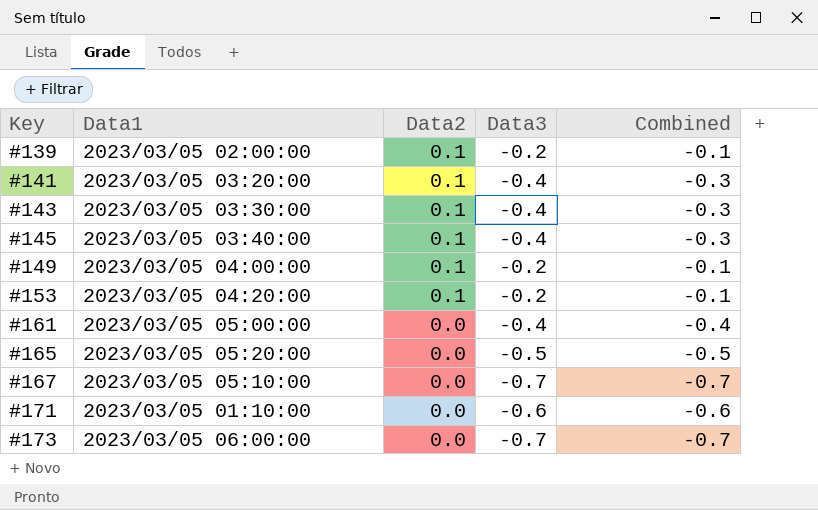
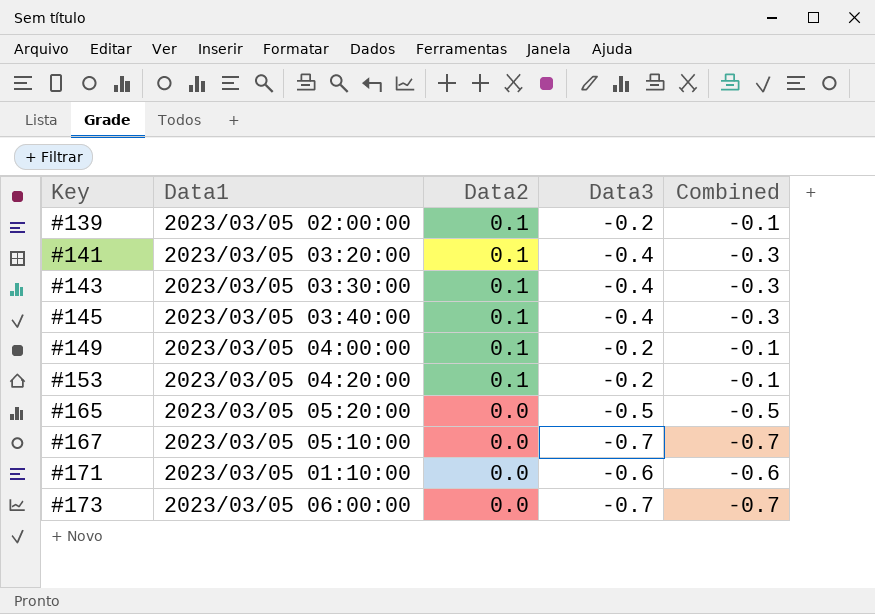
row #161: 2023/03/05 05:00:00 | 0.0 | -0.4 | -0.4 -> none

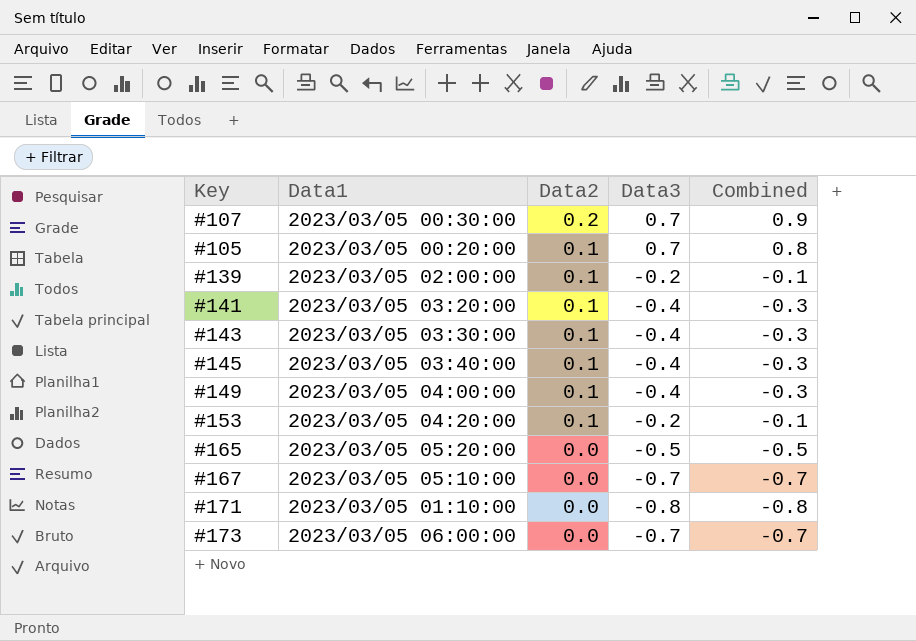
row #107: none -> 2023/03/05 00:30:00 | 0.2 | 0.7 | 0.9
row #105: none -> 2023/03/05 00:20:00 | 0.1 | 0.7 | 0.8
#149 | Data3: -0.2 -> -0.4
#149 | Combined: -0.1 -> -0.3
#171 | Data3: -0.6 -> -0.8
#171 | Combined: -0.6 -> -0.8

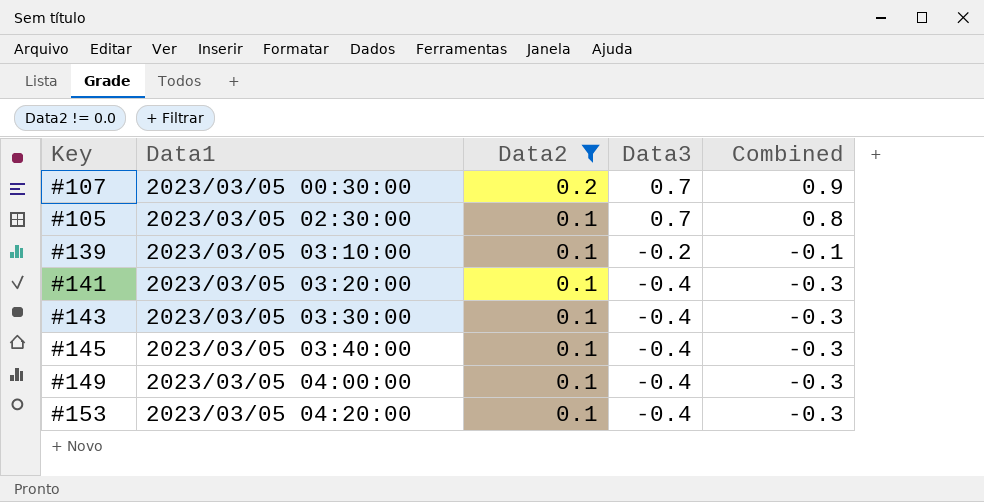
filter: none -> Data2 != 0.0
#105 | Data1: 2023/03/05 00:20:00 -> 2023/03/05 02:30:00
#139 | Data1: 2023/03/05 02:00:00 -> 2023/03/05 03:10:00
#153 | Data3: -0.2 -> -0.4
#153 | Combined: -0.1 -> -0.3

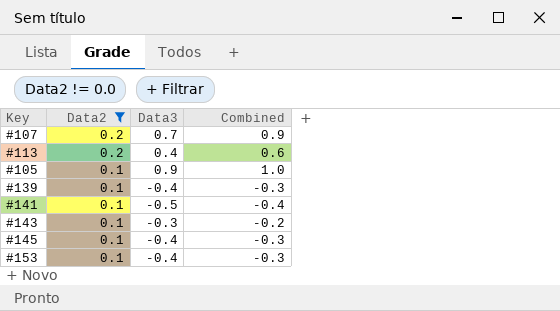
column Data1 | position: 2 -> none
row #149: 2023/03/05 04:00:00 | 0.1 | -0.4 | -0.3 -> none
row #113: none -> 0.2 | 0.4 | 0.6
#105 | Data3: 0.7 -> 0.9
#105 | Combined: 0.8 -> 1.0
#139 | Data3: -0.2 -> -0.4
#139 | Combined: -0.1 -> -0.3
#141 | Data3: -0.4 -> -0.5
#141 | Combined: -0.3 -> -0.4
#143 | Data3: -0.4 -> -0.3
#143 | Combined: -0.3 -> -0.2

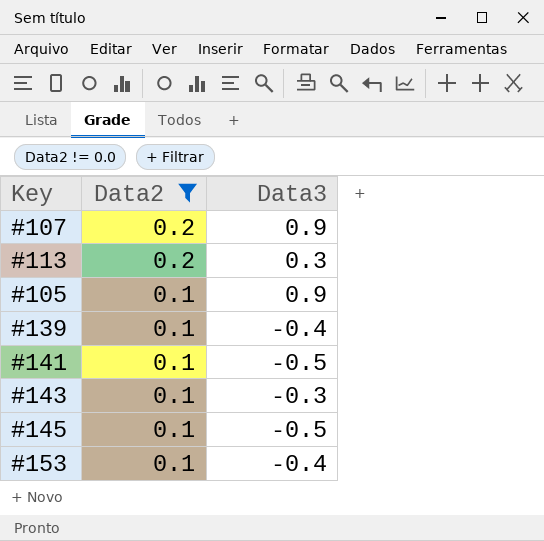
column Combined | formula: [Data2] + [Data3] -> none
#107 | Data3: 0.7 -> 0.9
#113 | Data3: 0.4 -> 0.3
#145 | Data3: -0.4 -> -0.5

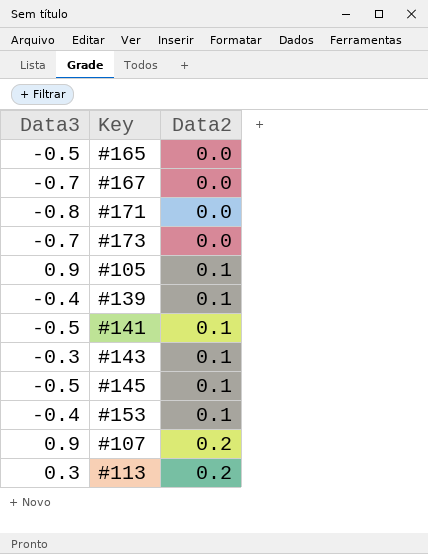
filter: Data2 != 0.0 -> none
row order: Data2 descending -> Data2 ascending
column Data3 | position: 3 -> 1

